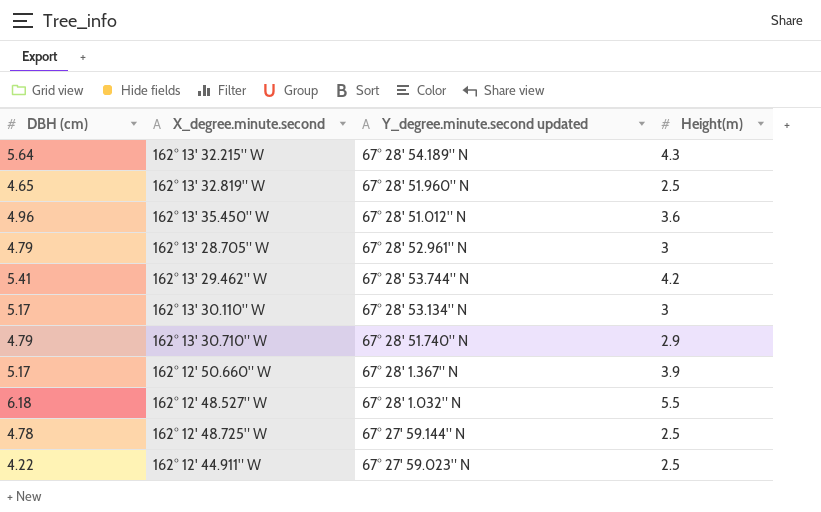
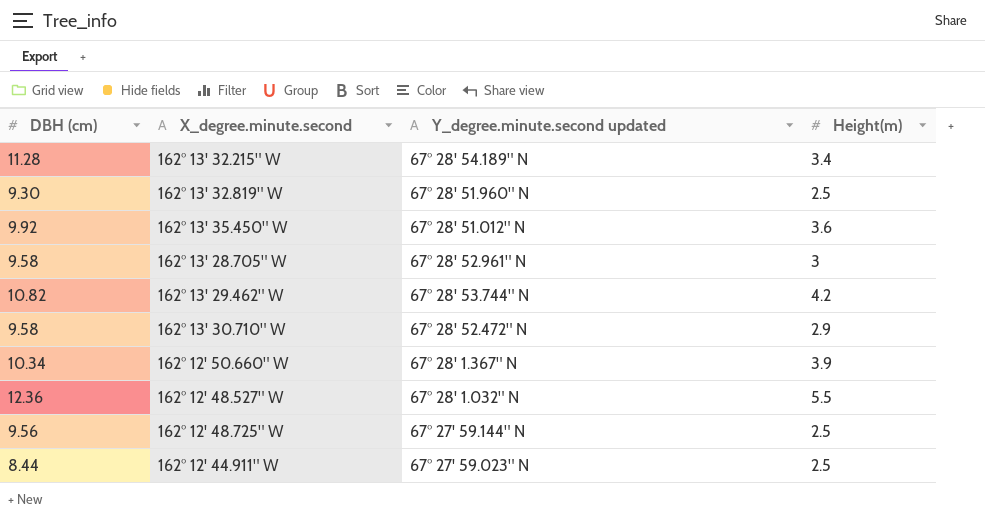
row 162° 13' 30.110" W: 5.17 | 67° 28' 53.134" N | 3 -> none
162° 13' 32.215" W | DBH (cm): 5.64 -> 11.28
162° 13' 32.215" W | Height(m): 4.3 -> 3.4
162° 13' 32.819" W | DBH (cm): 4.65 -> 9.30
162° 13' 35.450" W | DBH (cm): 4.96 -> 9.92
162° 13' 28.705" W | DBH (cm): 4.79 -> 9.58
162° 13' 29.462" W | DBH (cm): 5.41 -> 10.82
162° 13' 30.710" W | DBH (cm): 4.79 -> 9.58
162° 13' 30.710" W | Y_degree.minute.second updated: 67° 28' 51.740" N -> 67° 28' 52.472" N
162° 12' 50.660" W | DBH (cm): 5.17 -> 10.34
162° 12' 48.527" W | DBH (cm): 6.18 -> 12.36
162° 12' 48.725" W | DBH (cm): 4.78 -> 9.56
162° 12' 44.911" W | DBH (cm): 4.22 -> 8.44

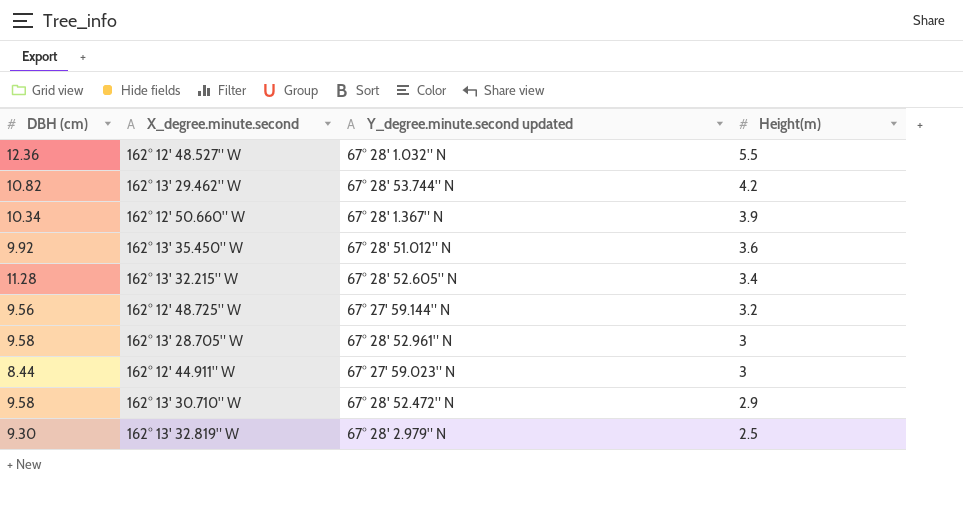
row order: none -> Height(m) descending
162° 13' 32.215" W | Y_degree.minute.second updated: 67° 28' 54.189" N -> 67° 28' 52.605" N
162° 12' 48.725" W | Height(m): 2.5 -> 3.2
162° 12' 44.911" W | Height(m): 2.5 -> 3
162° 13' 32.819" W | Y_degree.minute.second updated: 67° 28' 51.960" N -> 67° 28' 2.979" N

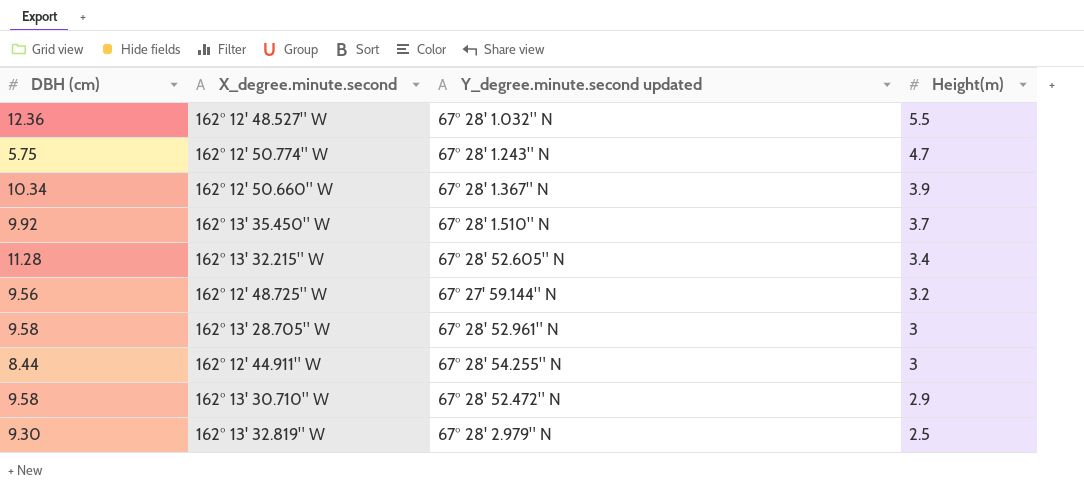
row 162° 13' 29.462" W: 10.82 | 67° 28' 53.744" N | 4.2 -> none
row 162° 12' 50.774" W: none -> 5.75 | 67° 28' 1.243" N | 4.7
162° 13' 35.450" W | Y_degree.minute.second updated: 67° 28' 51.012" N -> 67° 28' 1.510" N
162° 13' 35.450" W | Height(m): 3.6 -> 3.7
162° 12' 44.911" W | Y_degree.minute.second updated: 67° 27' 59.023" N -> 67° 28' 54.255" N

